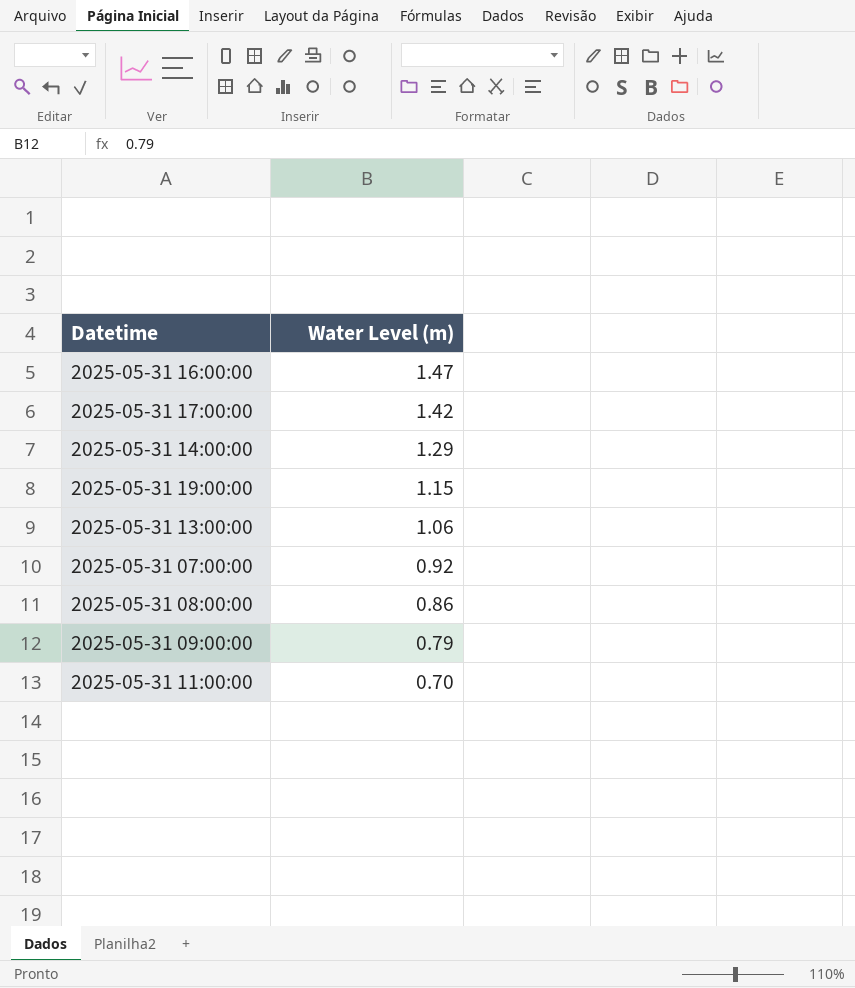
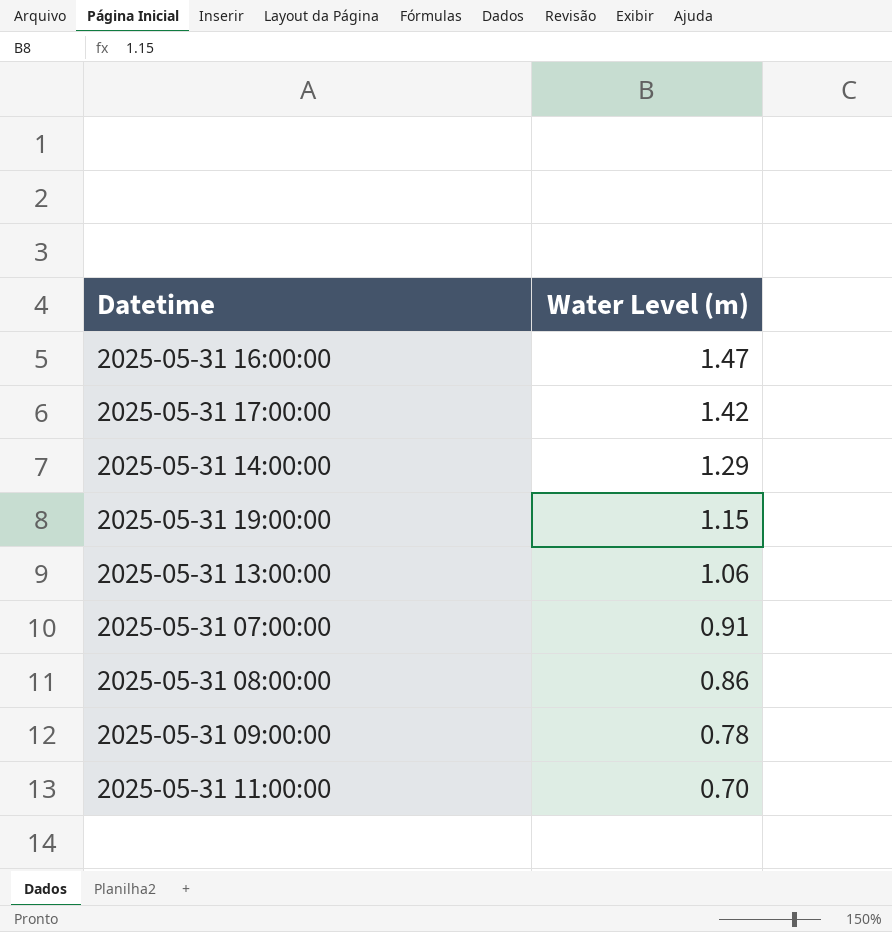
2025-05-31 07:00:00 | Water Level (m): 0.92 -> 0.91
2025-05-31 09:00:00 | Water Level (m): 0.79 -> 0.78

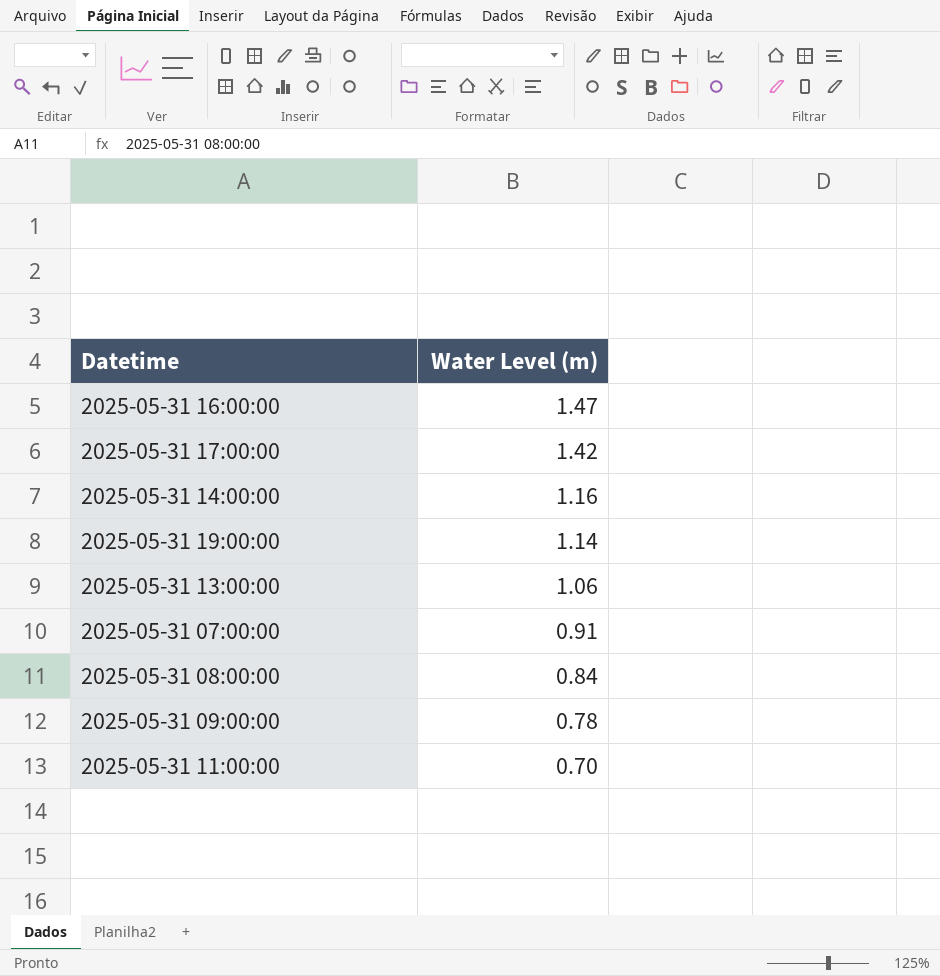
2025-05-31 14:00:00 | Water Level (m): 1.29 -> 1.16
2025-05-31 19:00:00 | Water Level (m): 1.15 -> 1.14
2025-05-31 08:00:00 | Water Level (m): 0.86 -> 0.84

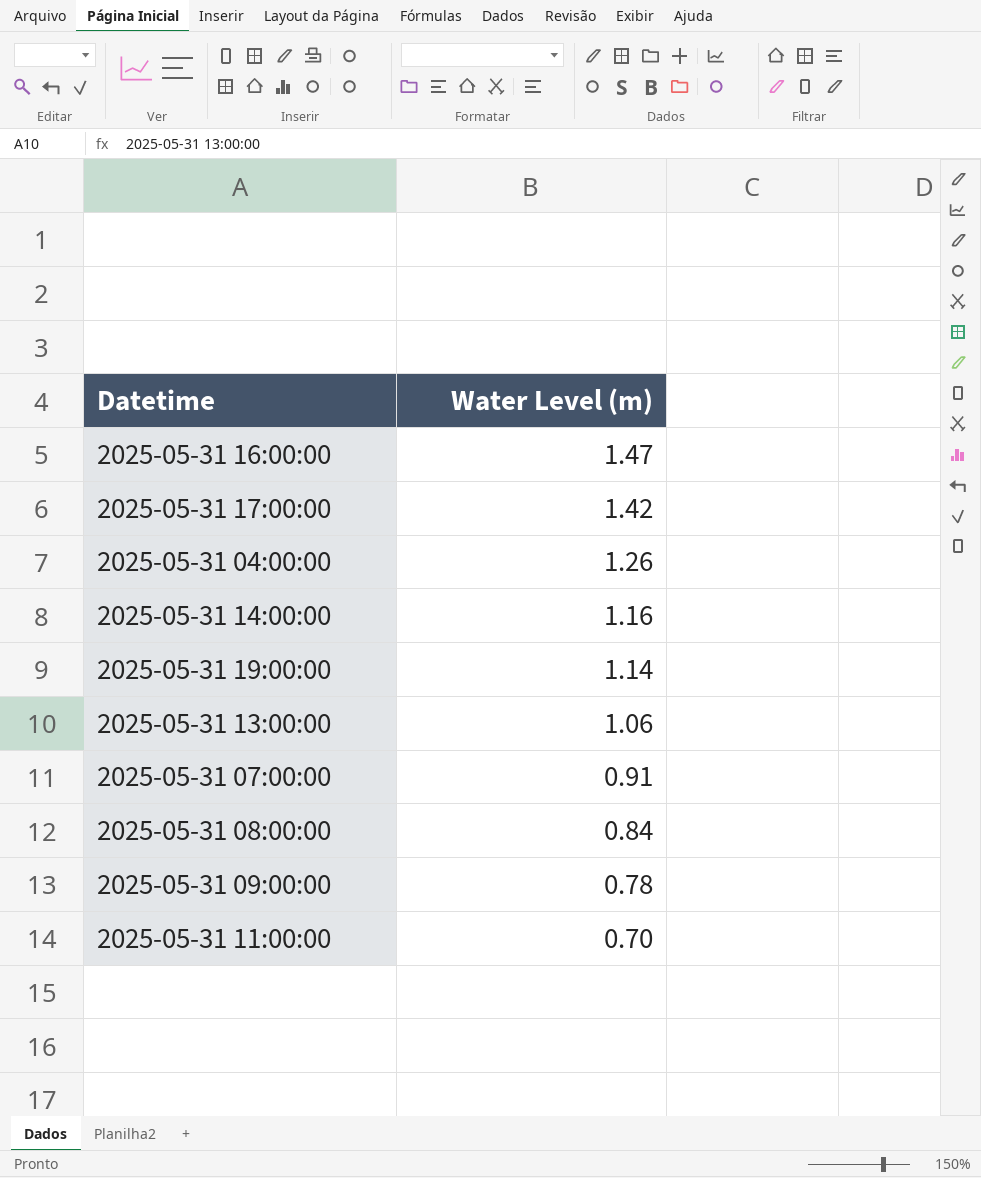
row 2025-05-31 04:00:00: none -> 1.26

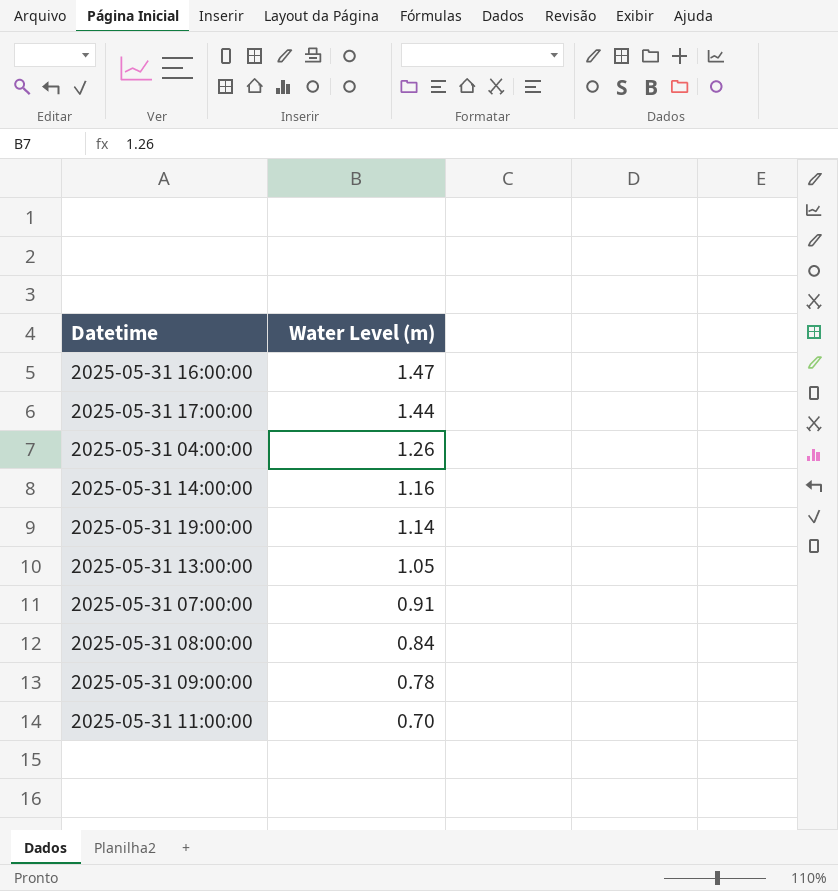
2025-05-31 17:00:00 | Water Level (m): 1.42 -> 1.44
2025-05-31 13:00:00 | Water Level (m): 1.06 -> 1.05

